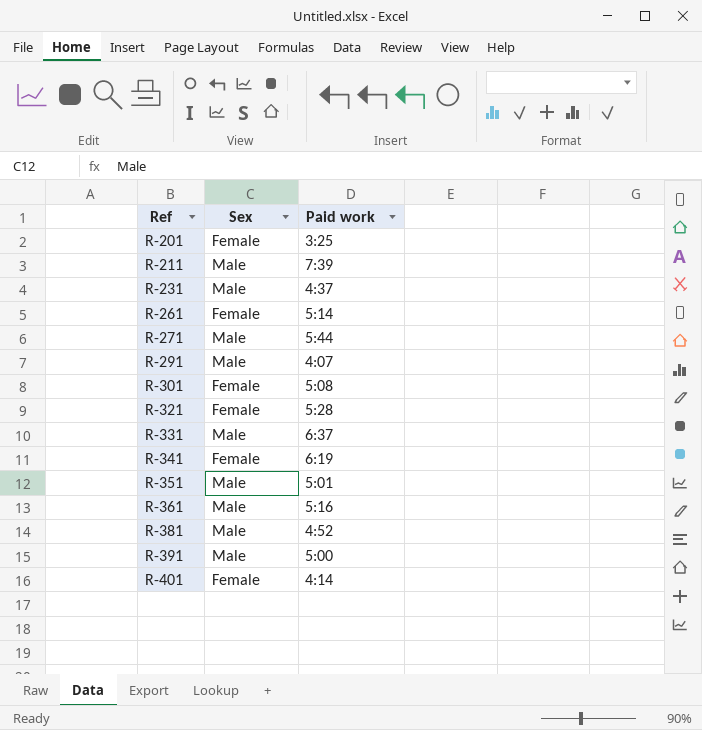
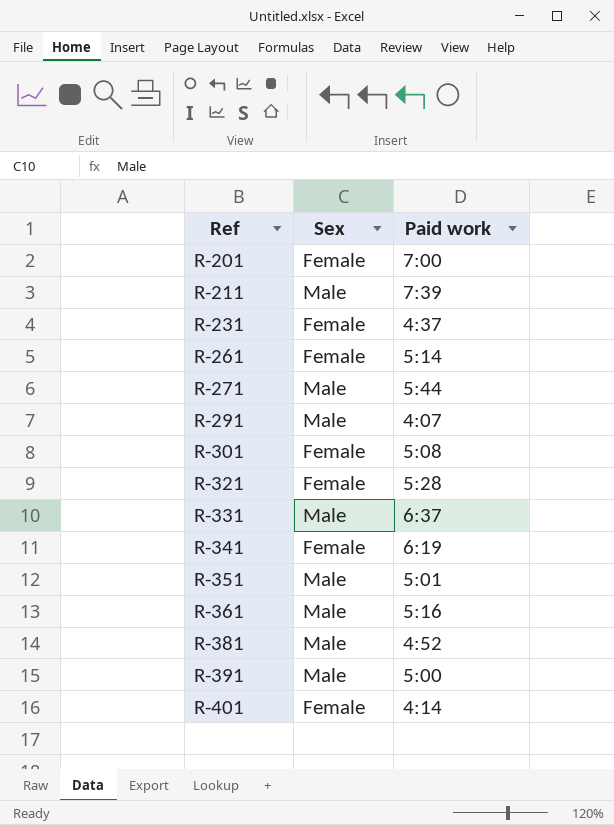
R-201 | Paid work: 3:25 -> 7:00
R-231 | Sex: Male -> Female

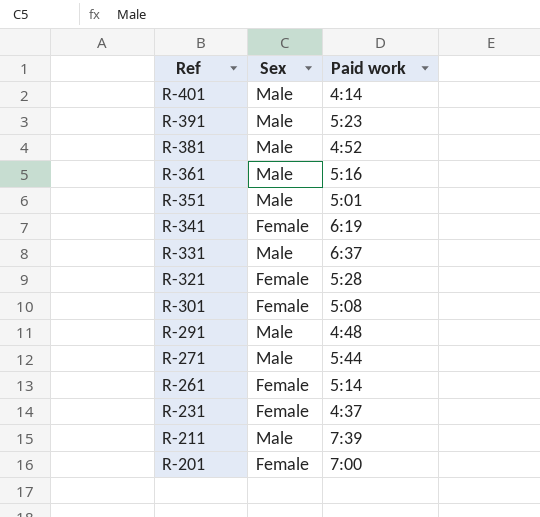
row order: Ref ascending -> Ref descending
R-401 | Sex: Female -> Male
R-391 | Paid work: 5:00 -> 5:23
R-291 | Paid work: 4:07 -> 4:48

